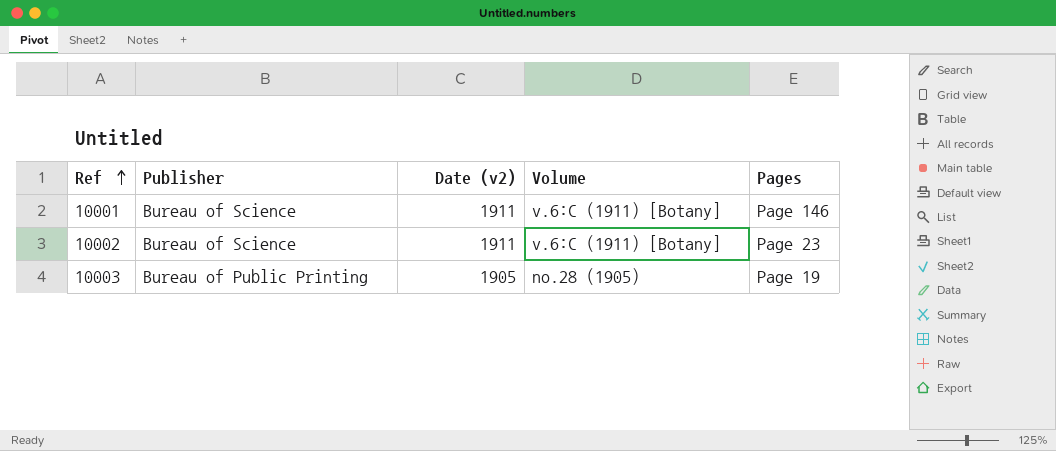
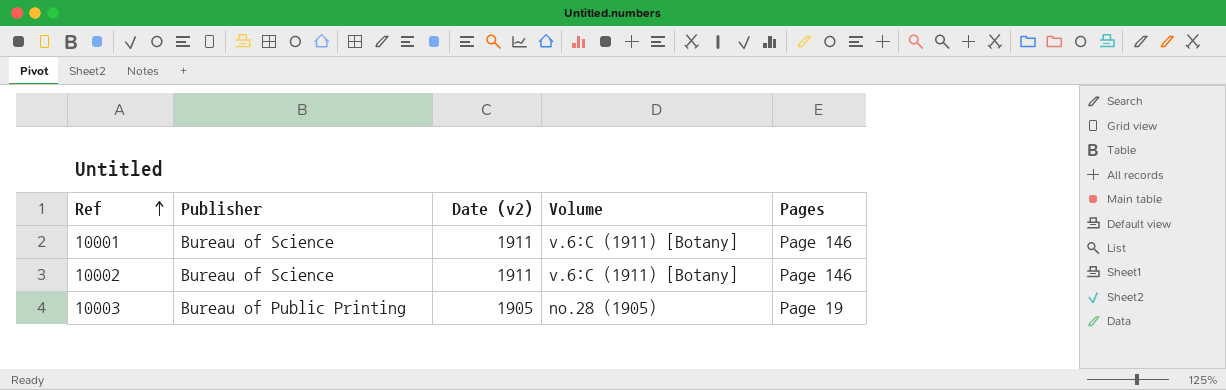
10002 | Pages: Page 23 -> Page 146

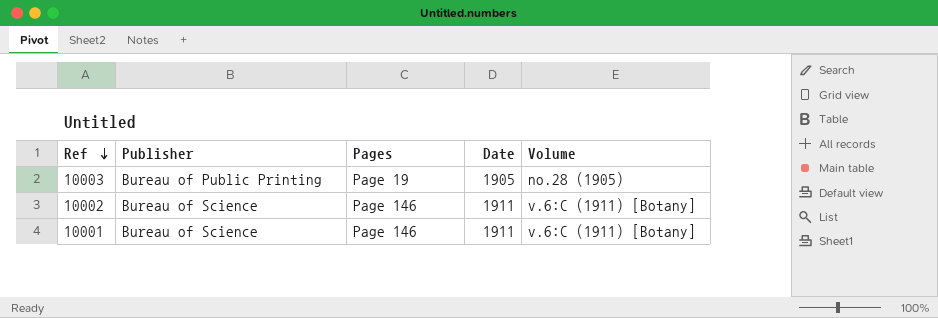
row order: Ref ascending -> Ref descending
column Pages | position: 5 -> 3
column name: Date (v2) -> Date

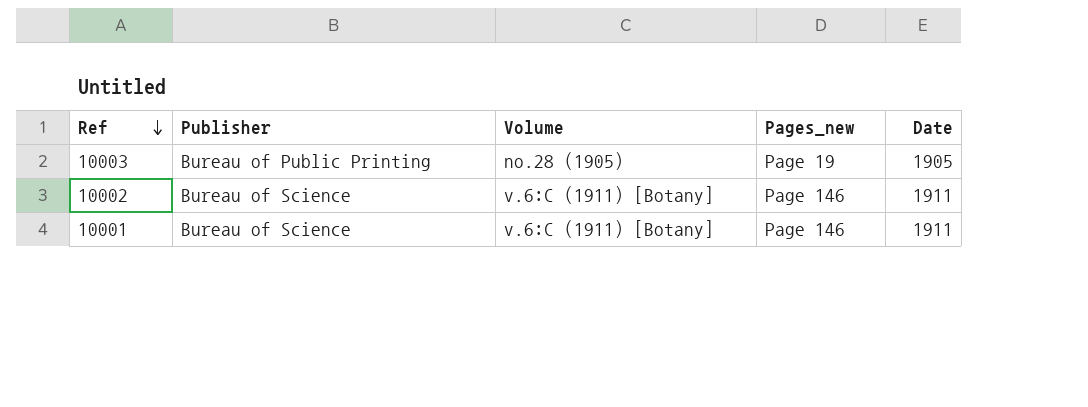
column Volume | position: 5 -> 3
column name: Pages -> Pages_new

